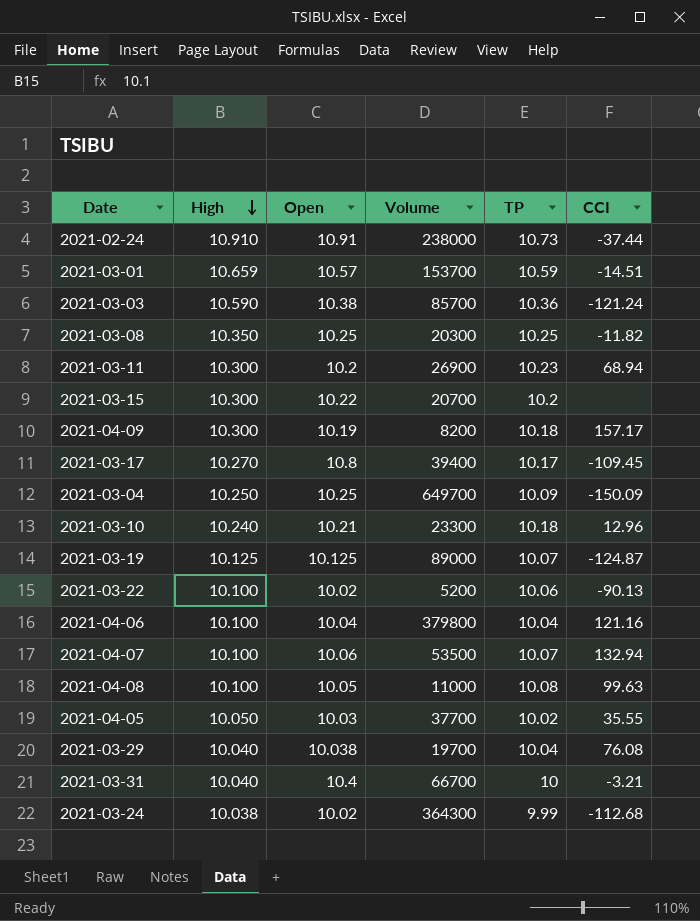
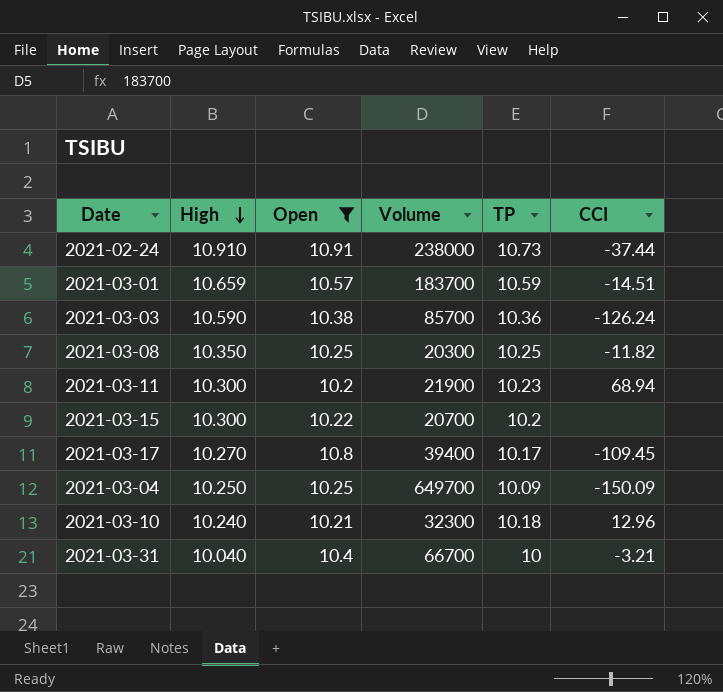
filter: none -> Open >= 10.2
2021-03-01 | Volume: 153700 -> 183700
2021-03-03 | CCI: -121.24 -> -126.24
2021-03-11 | Volume: 26900 -> 21900
2021-03-10 | Volume: 23300 -> 32300

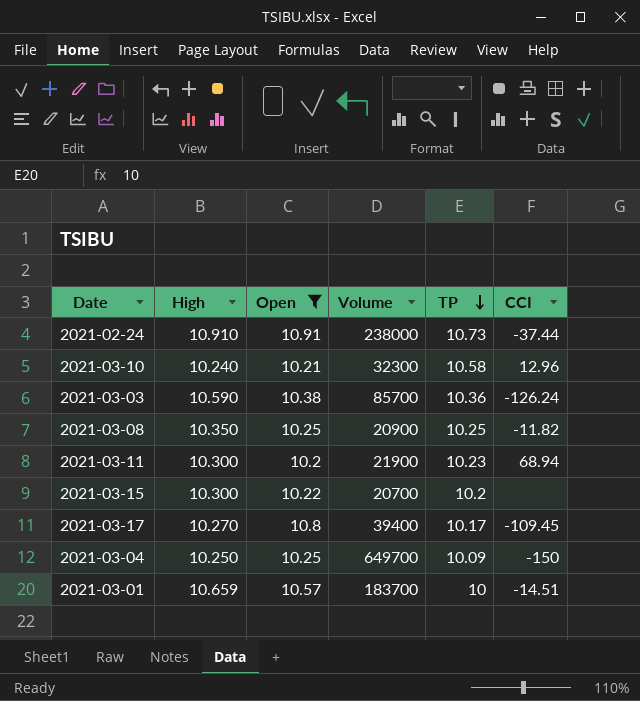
row order: High descending -> TP descending
row 2021-03-31: 10.040 | 10.4 | 66700 | 10 | -3.21 -> none
2021-03-10 | TP: 10.18 -> 10.58
2021-03-08 | Volume: 20300 -> 20900
2021-03-04 | CCI: -150.09 -> -150
2021-03-01 | TP: 10.59 -> 10

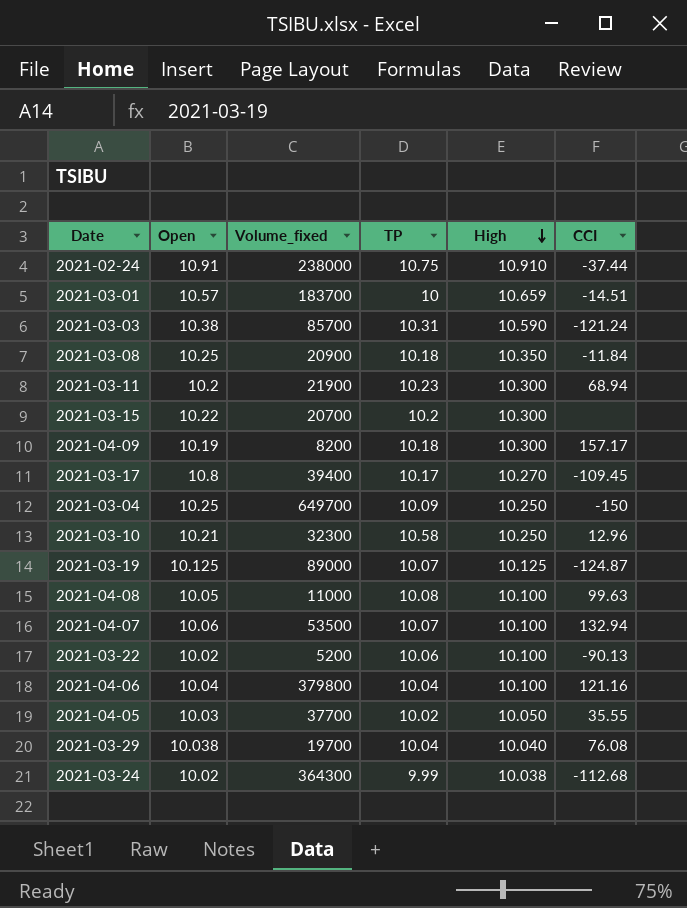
filter: Open >= 10.2 -> none
row order: TP descending -> High descending
column name: Volume -> Volume_fixed
column High | position: 2 -> 5
2021-02-24 | TP: 10.73 -> 10.75
2021-03-03 | TP: 10.36 -> 10.31
2021-03-03 | CCI: -126.24 -> -121.24
2021-03-08 | TP: 10.25 -> 10.18
2021-03-08 | CCI: -11.82 -> -11.84
2021-03-10 | High: 10.240 -> 10.250

